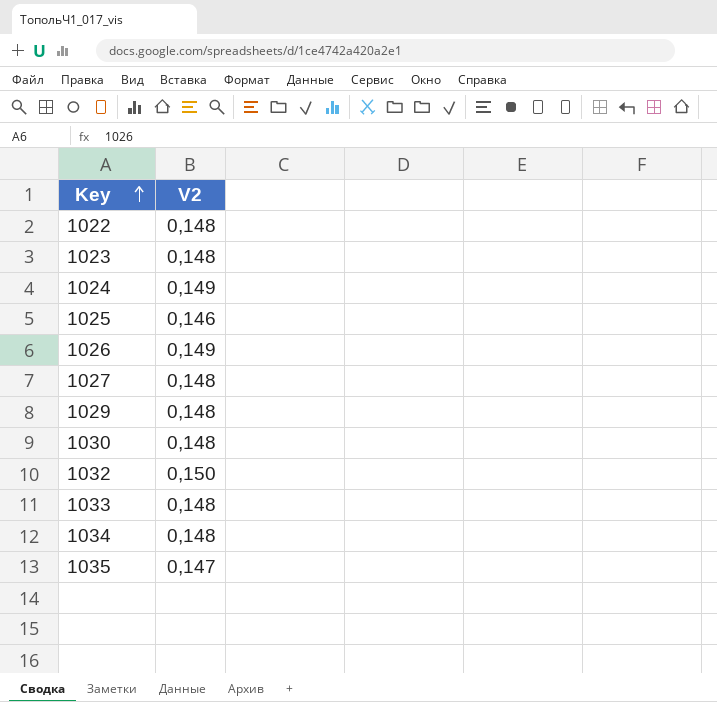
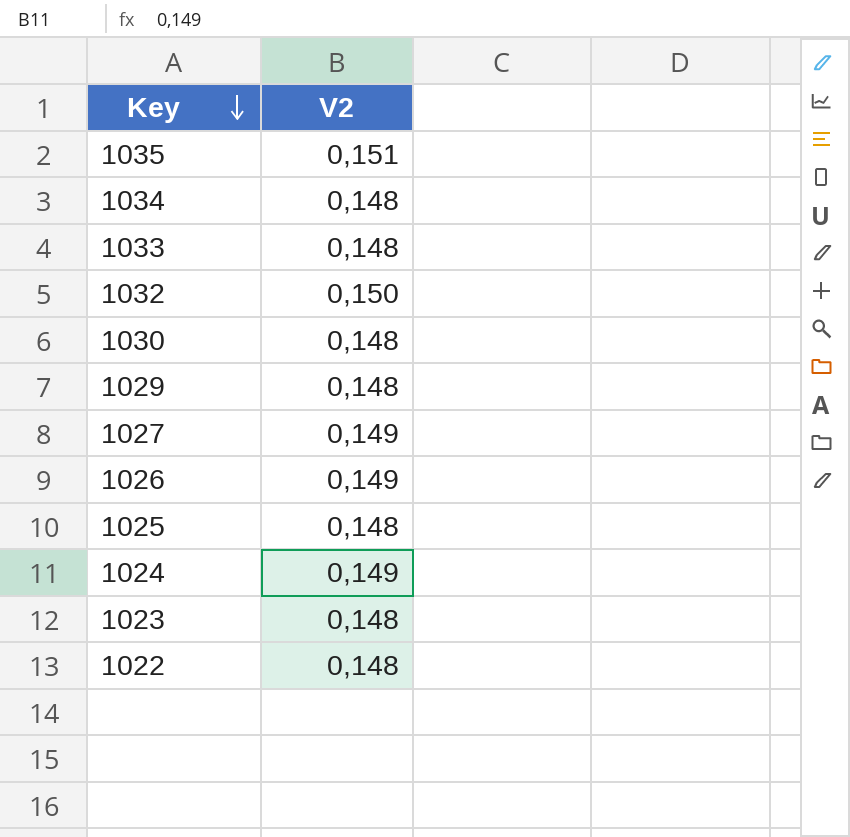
row order: Key ascending -> Key descending
1035 | V2: 0,147 -> 0,151
1027 | V2: 0,148 -> 0,149
1025 | V2: 0,146 -> 0,148

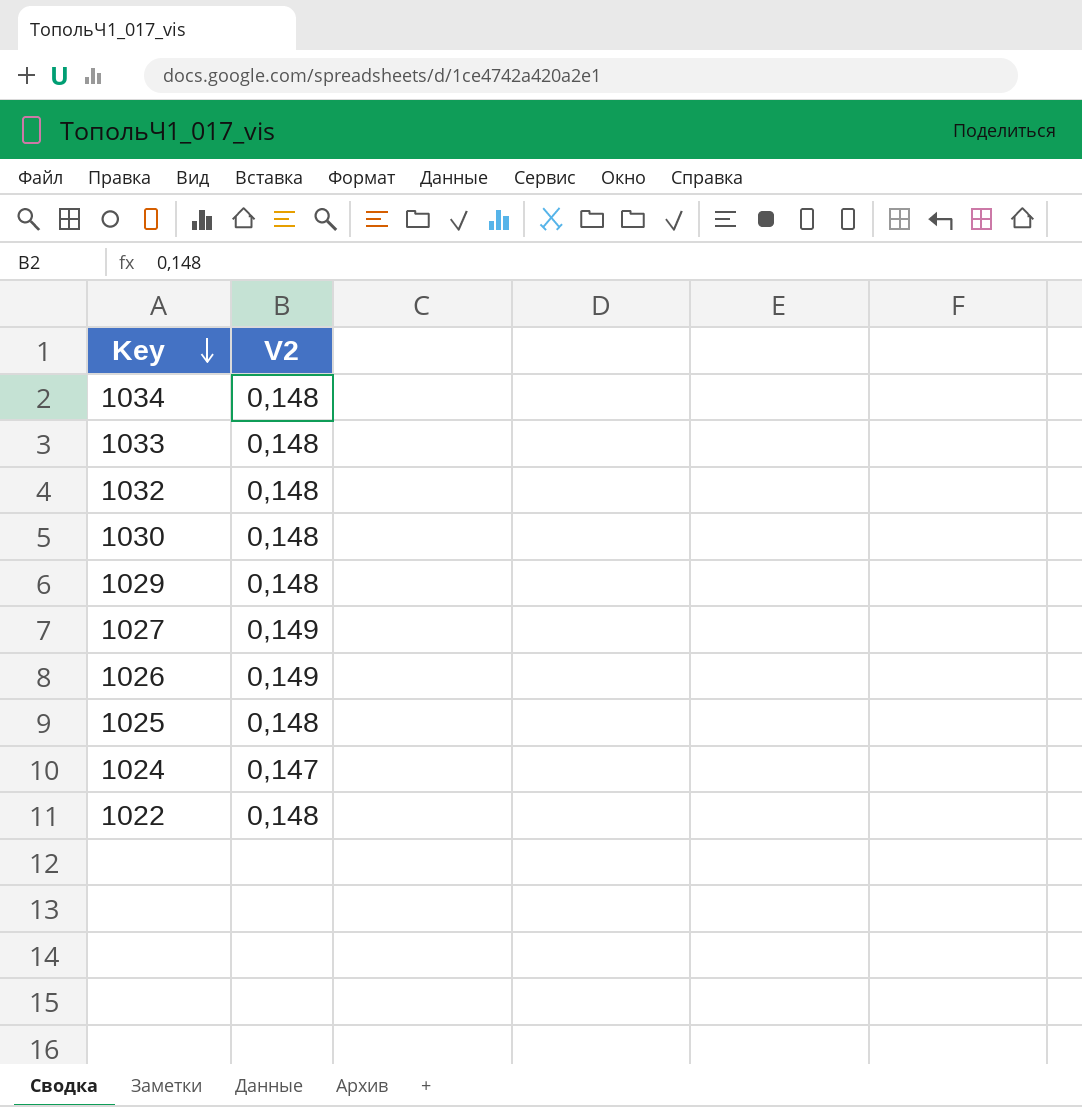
row 1035: 0,151 -> none
row 1023: 0,148 -> none
1032 | V2: 0,150 -> 0,148
1024 | V2: 0,149 -> 0,147

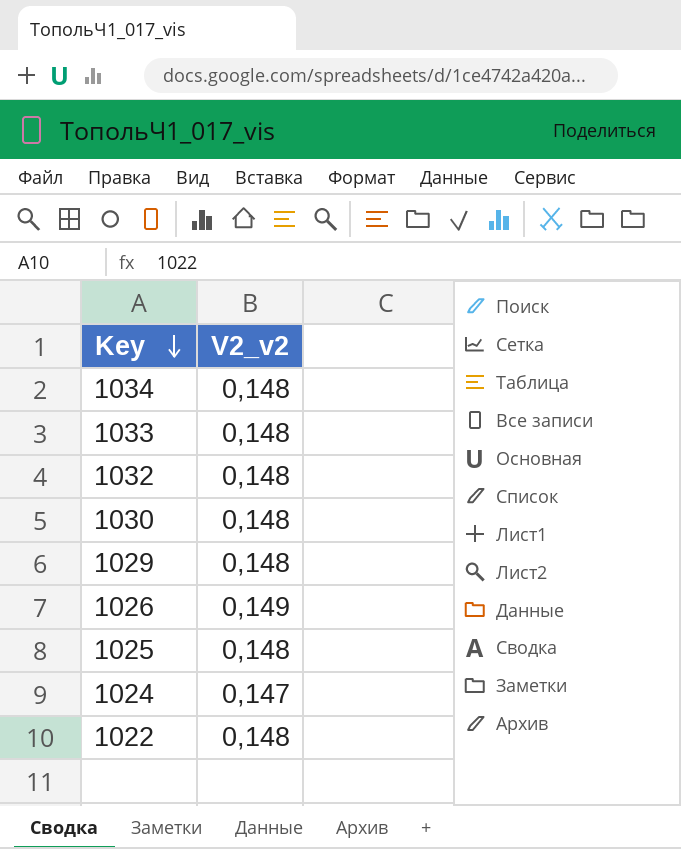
column name: V2 -> V2_v2
row 1027: 0,149 -> none

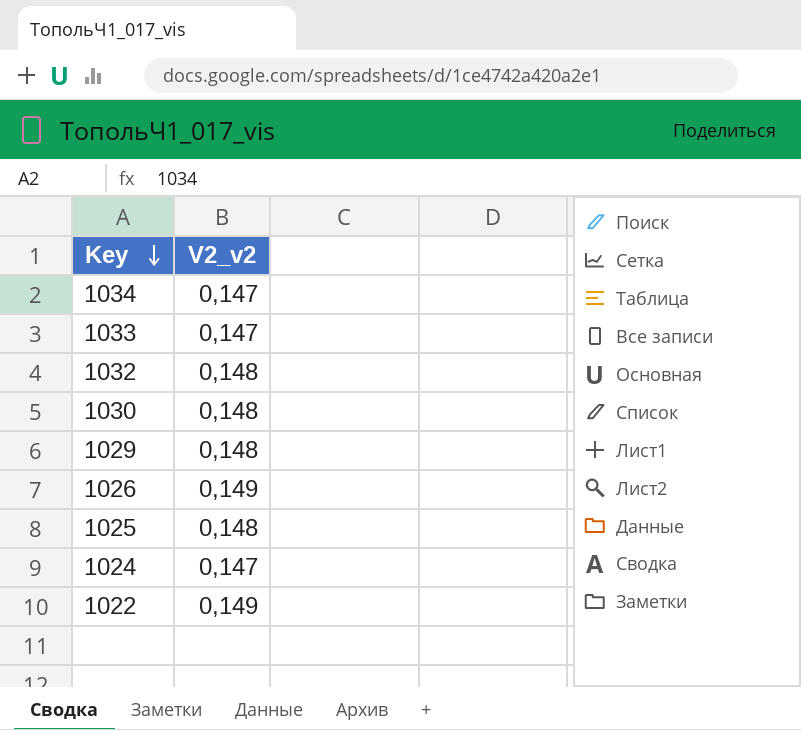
1034 | V2_v2: 0,148 -> 0,147
1033 | V2_v2: 0,148 -> 0,147
1022 | V2_v2: 0,148 -> 0,149

